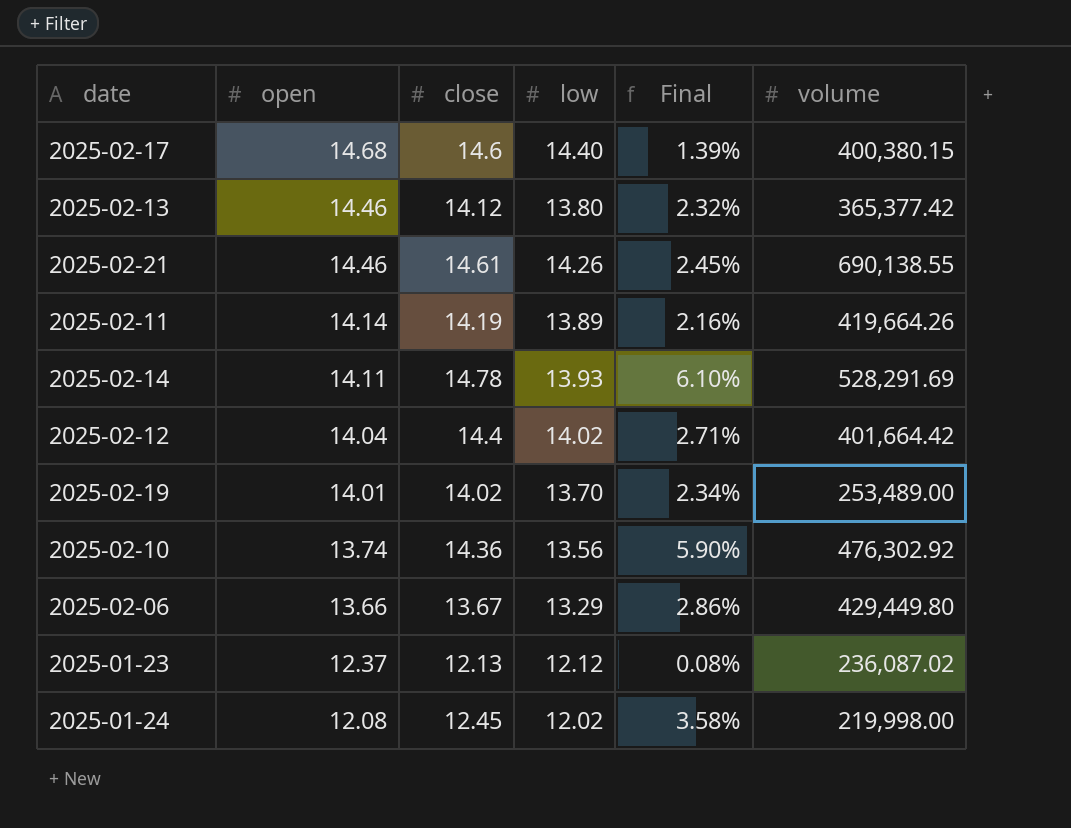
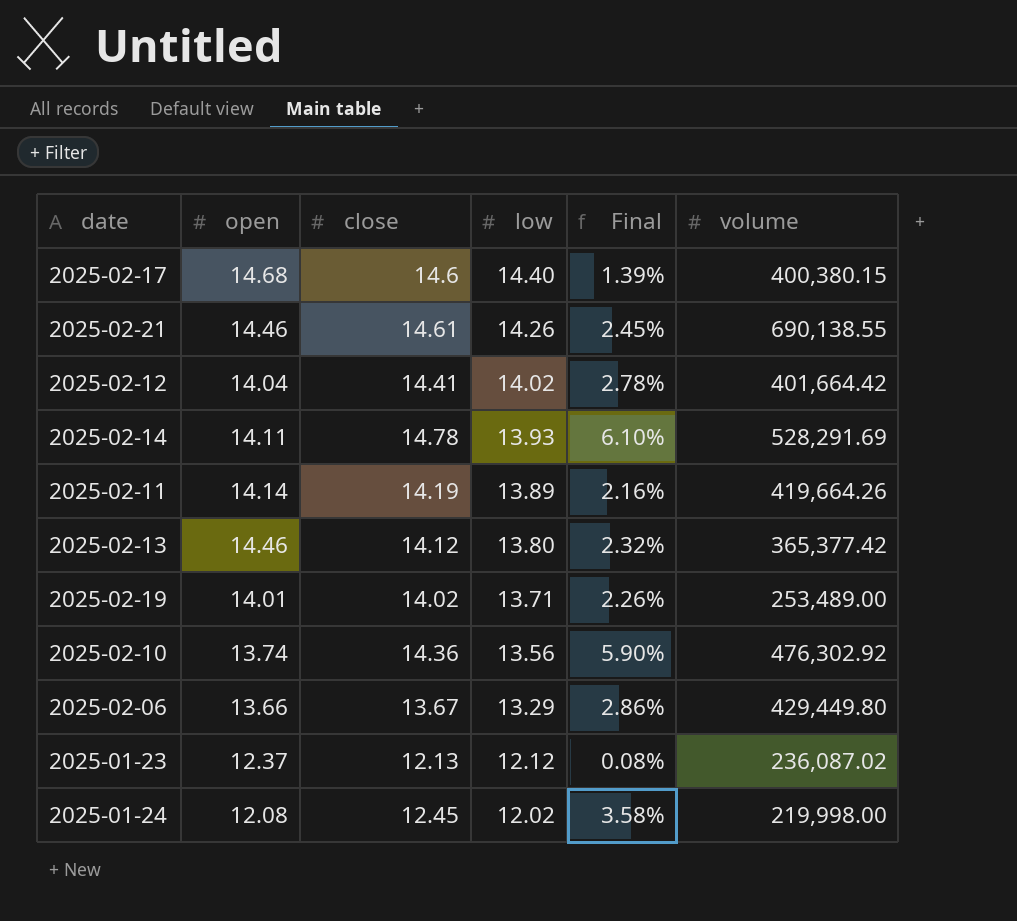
row order: open descending -> low descending
2025-02-12 | close: 14.4 -> 14.41
2025-02-12 | Final: 2.71% -> 2.78%
2025-02-19 | low: 13.70 -> 13.71
2025-02-19 | Final: 2.34% -> 2.26%

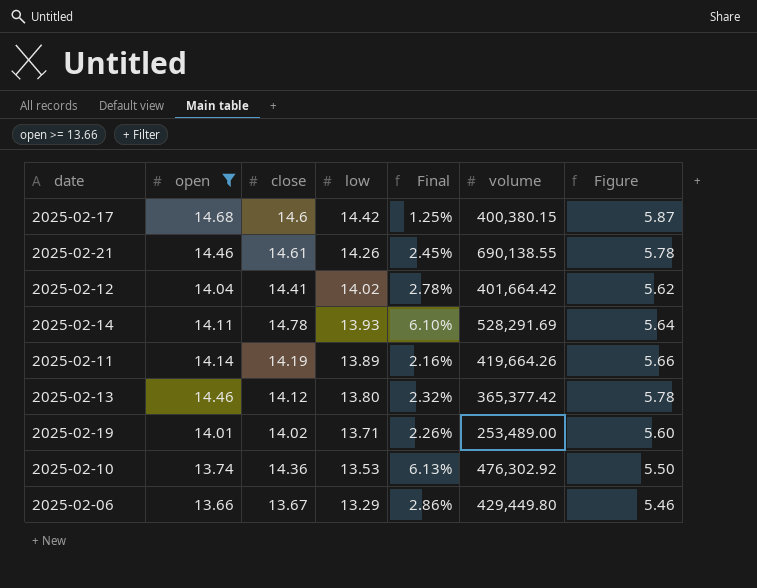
filter: none -> open >= 13.66
column Figure | formula: none -> [open] * 0.4
2025-02-17 | low: 14.40 -> 14.42
2025-02-17 | Final: 1.39% -> 1.25%
2025-02-10 | low: 13.56 -> 13.53
2025-02-10 | Final: 5.90% -> 6.13%

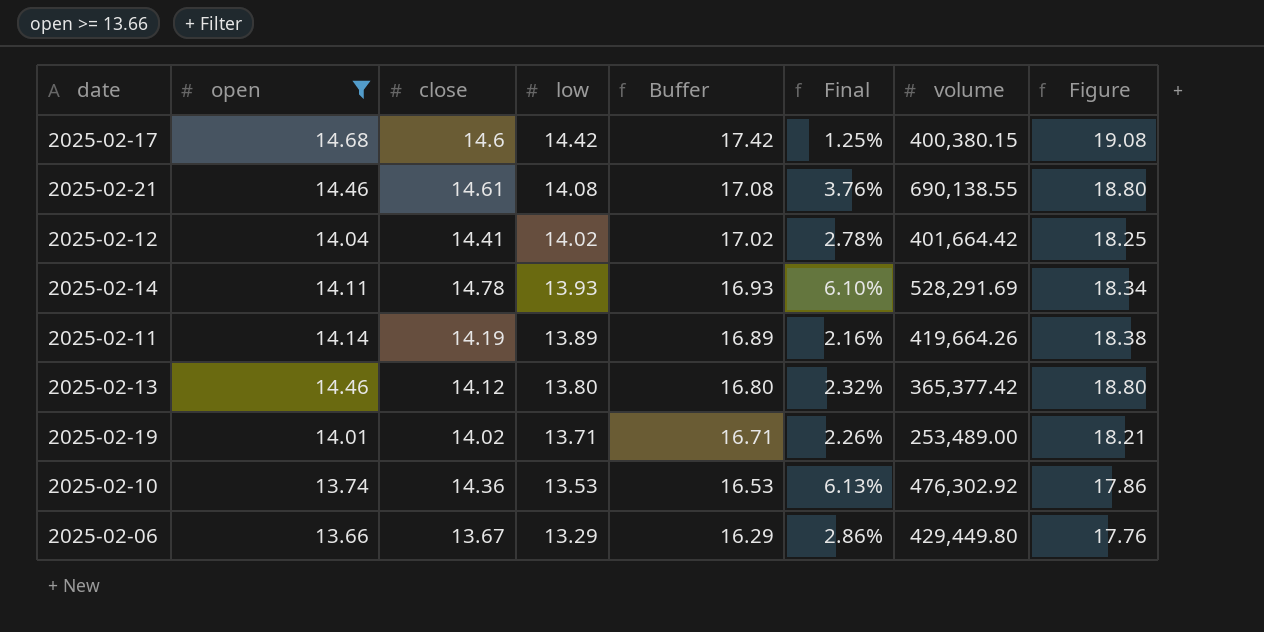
column Buffer | formula: none -> [low] + 3
column Figure | formula: [open] * 0.4 -> [open] * 1.3
2025-02-21 | low: 14.26 -> 14.08
2025-02-21 | Final: 2.45% -> 3.76%

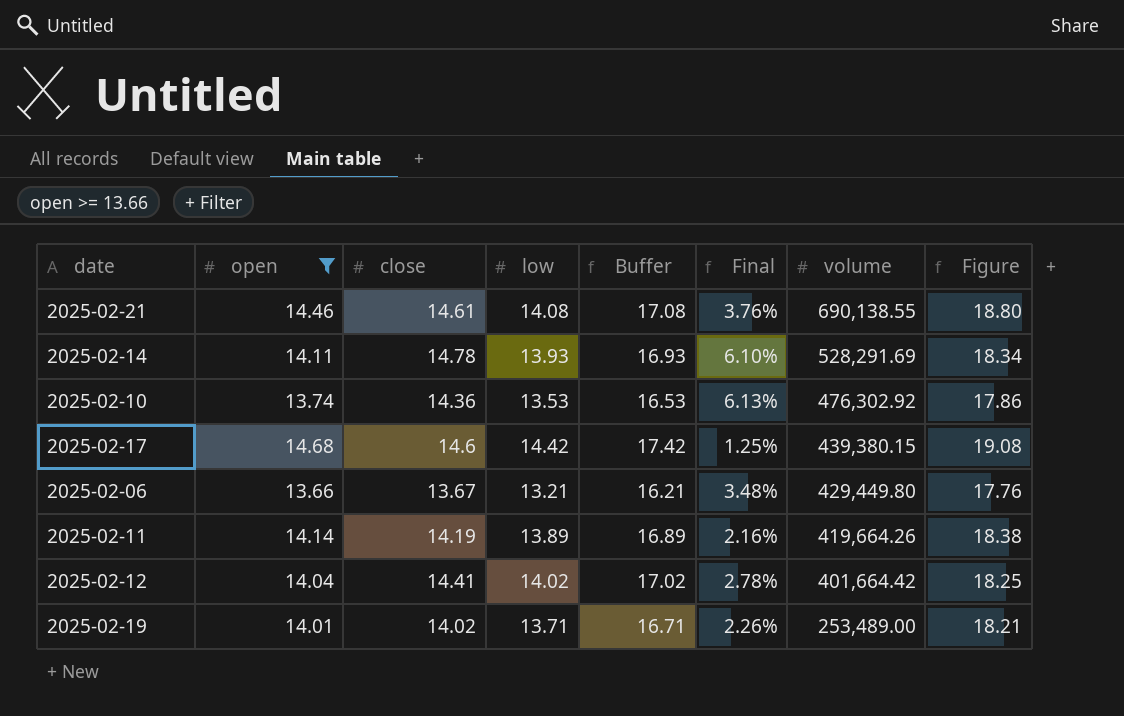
row order: low descending -> volume descending
row 2025-02-13: 14.46 | 14.12 | 13.80 | 16.80 | 2.32% | 365,377.42 | 18.80 -> none
2025-02-17 | volume: 400,380.15 -> 439,380.15
2025-02-06 | low: 13.29 -> 13.21
2025-02-06 | Buffer: 16.29 -> 16.21
2025-02-06 | Final: 2.86% -> 3.48%

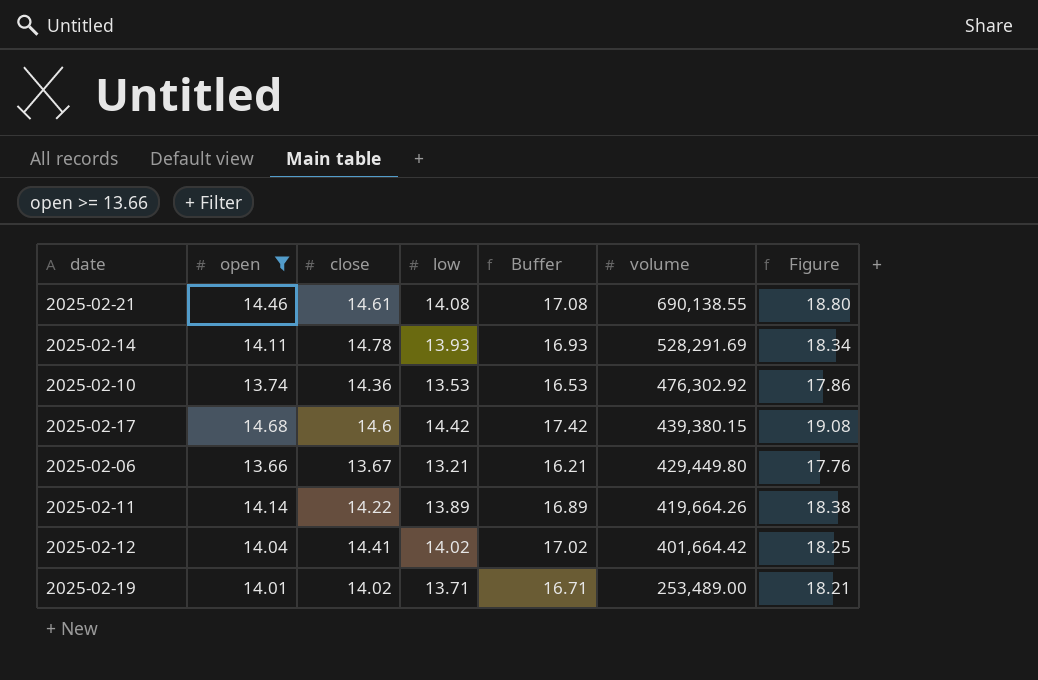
column Final | formula: ([close] - [low]) / [low] -> none
2025-02-11 | close: 14.19 -> 14.22

